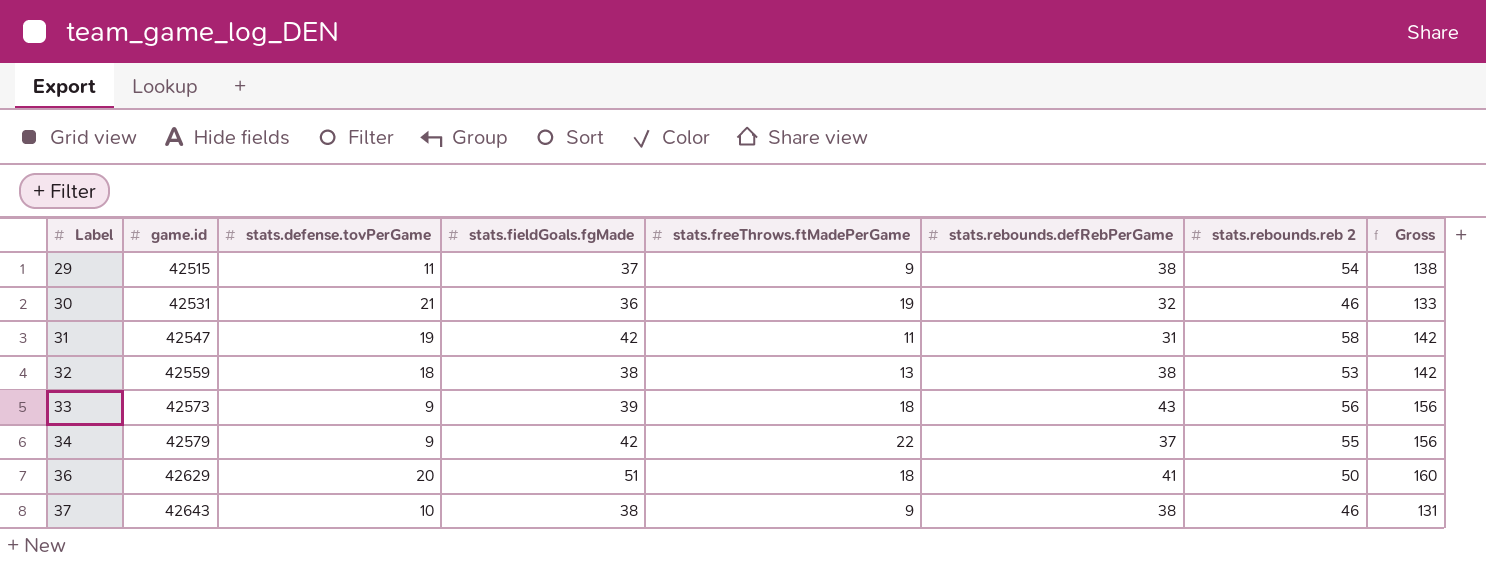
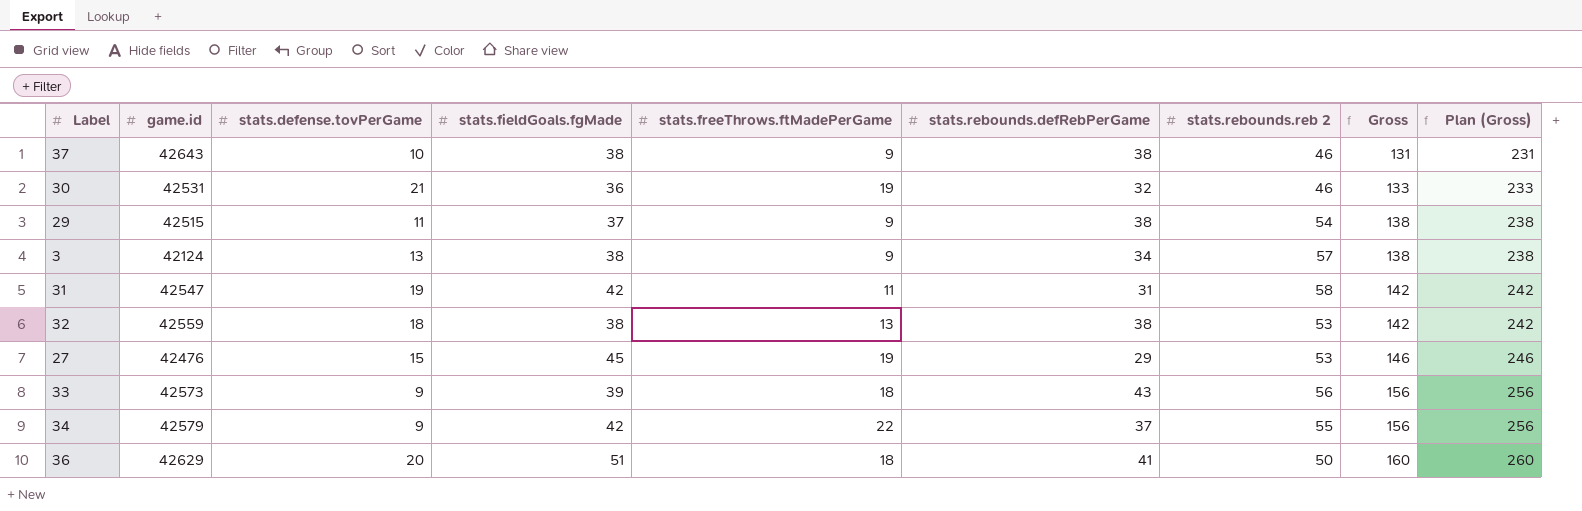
row order: Label ascending -> Gross ascending
column Plan (Gross) | formula: none -> [Gross] + 100
row 3: none -> 42124 | 13 | 38 | 9 | 34 | 57 | 138 | 238
row 27: none -> 42476 | 15 | 45 | 19 | 29 | 53 | 146 | 246

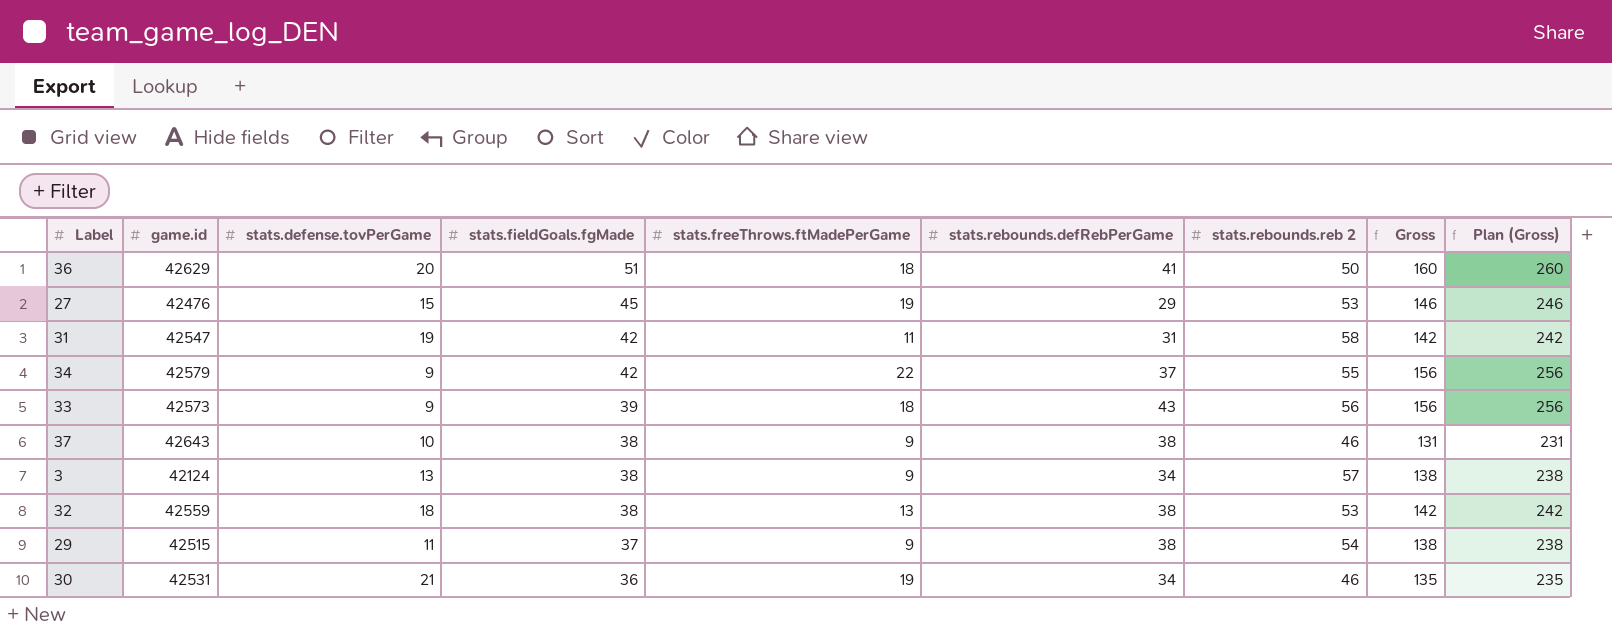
row order: Gross ascending -> stats.fieldGoals.fgMade descending
30 | stats.rebounds.defRebPerGame: 32 -> 34
30 | Gross: 133 -> 135
30 | Plan (Gross): 233 -> 235

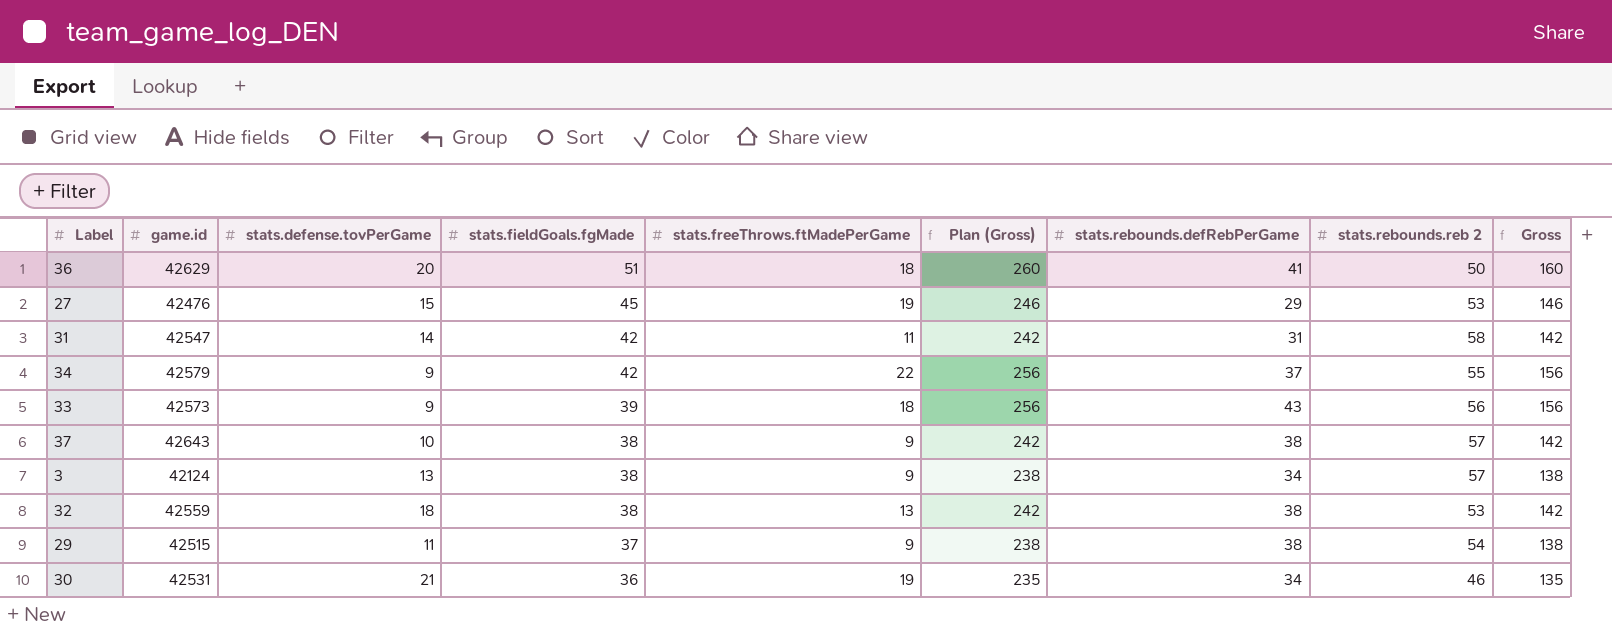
column Plan (Gross) | position: 9 -> 6
31 | stats.defense.tovPerGame: 19 -> 14
37 | Plan (Gross): 231 -> 242
37 | stats.rebounds.reb 2: 46 -> 57
37 | Gross: 131 -> 142

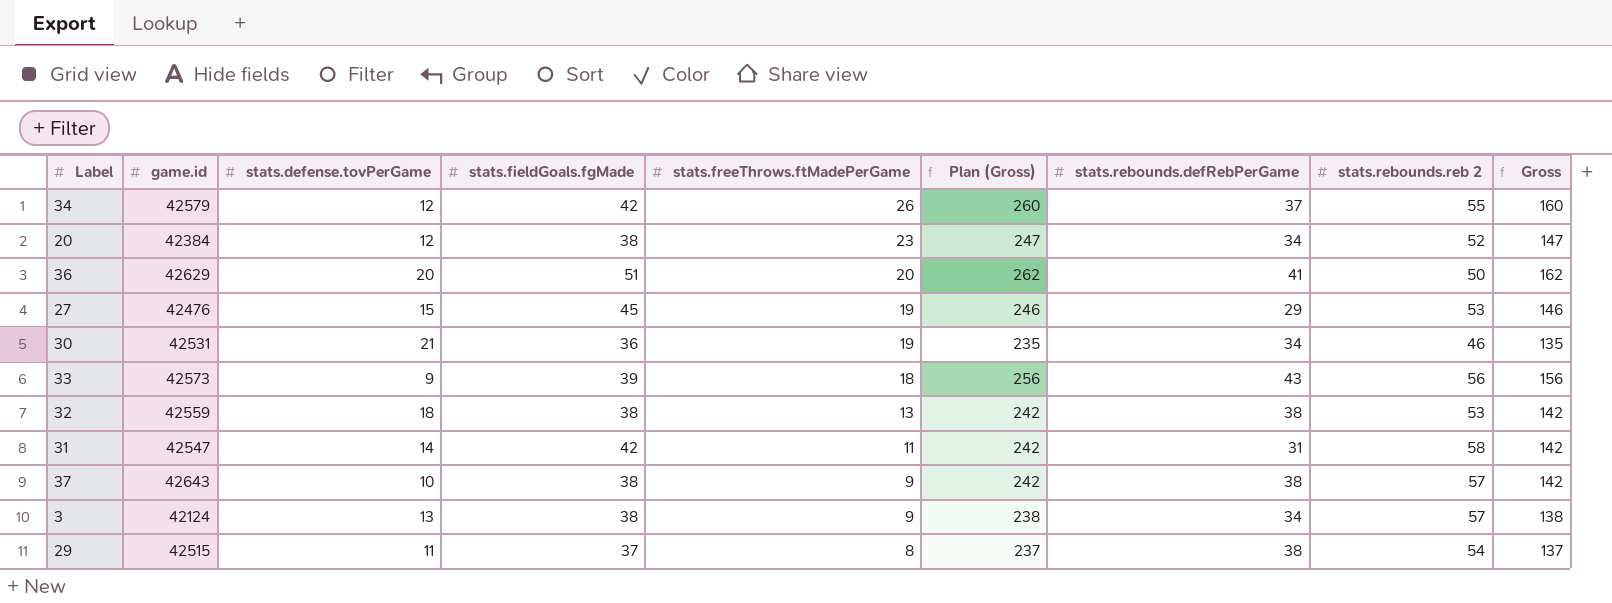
row order: stats.fieldGoals.fgMade descending -> stats.freeThrows.ftMadePerGame descending
34 | stats.defense.tovPerGame: 9 -> 12
34 | stats.freeThrows.ftMadePerGame: 22 -> 26
34 | Plan (Gross): 256 -> 260
34 | Gross: 156 -> 160
row 20: none -> 42384 | 12 | 38 | 23 | 247 | 34 | 52 | 147
36 | stats.freeThrows.ftMadePerGame: 18 -> 20
36 | Plan (Gross): 260 -> 262
36 | Gross: 160 -> 162
29 | stats.freeThrows.ftMadePerGame: 9 -> 8
29 | Plan (Gross): 238 -> 237
29 | Gross: 138 -> 137

